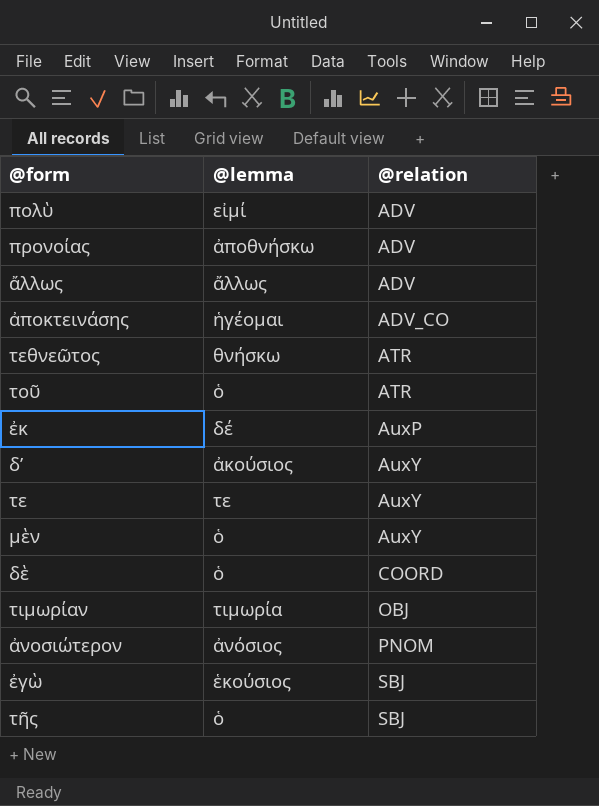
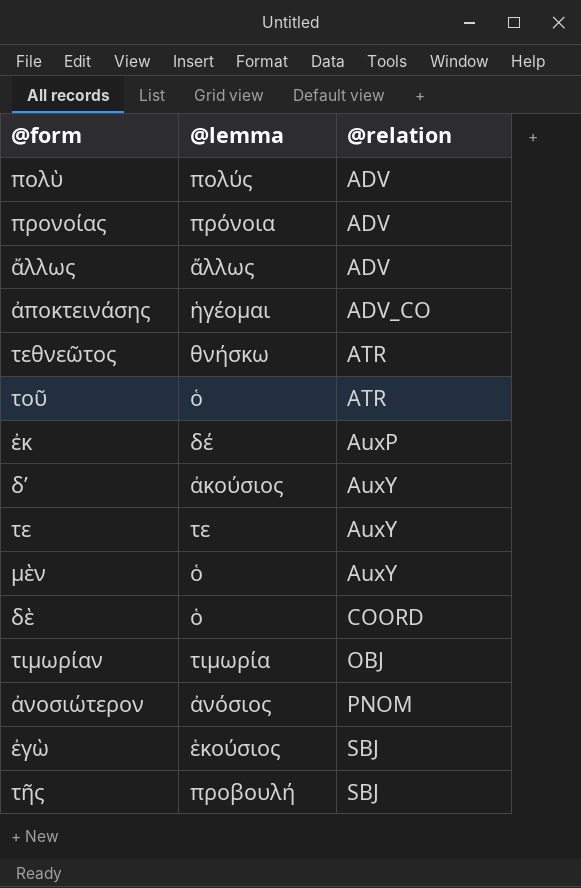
πολὺ | @lemma: εἰμί -> πολύς
προνοίας | @lemma: ἀποθνήσκω -> πρόνοια
τῆς | @lemma: ὁ -> προβουλή

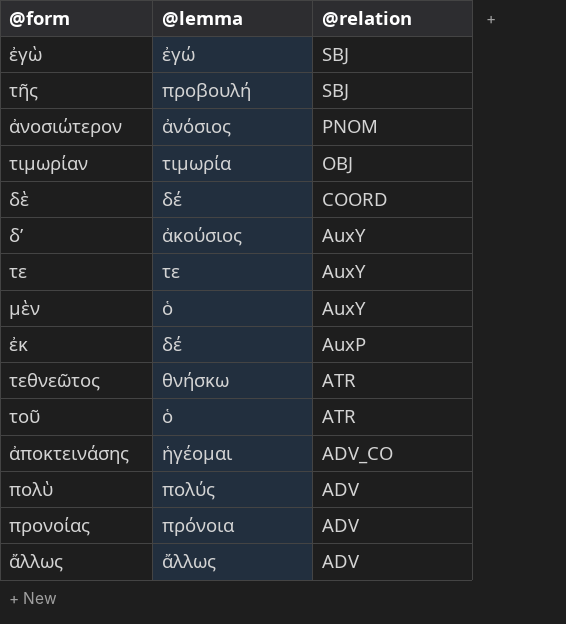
row order: @relation ascending -> @relation descending
ἐγὼ | @lemma: ἑκούσιος -> ἐγώ
δὲ | @lemma: ὁ -> δέ

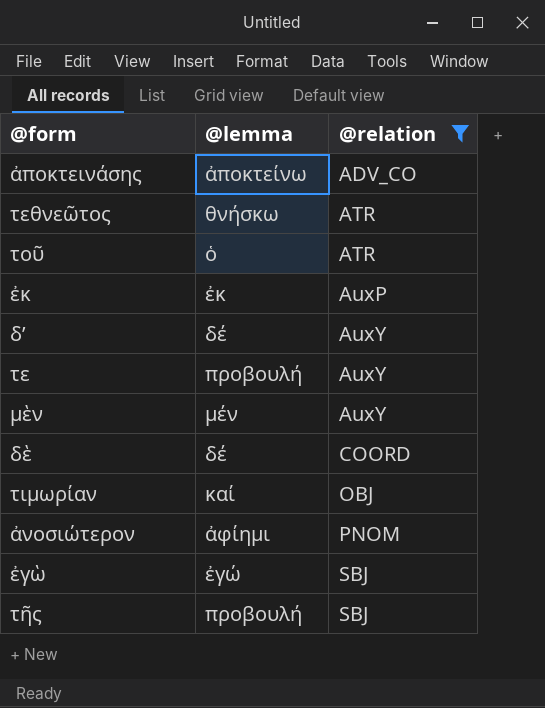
filter: none -> @relation != ADV
row order: @relation descending -> @relation ascending
ἀποκτεινάσης | @lemma: ἡγέομαι -> ἀποκτείνω
ἐκ | @lemma: δέ -> ἐκ
δʼ | @lemma: ἀκούσιος -> δέ
τε | @lemma: τε -> προβουλή
μὲν | @lemma: ὁ -> μέν
τιμωρίαν | @lemma: τιμωρία -> καί
ἀνοσιώτερον | @lemma: ἀνόσιος -> ἀφίημι

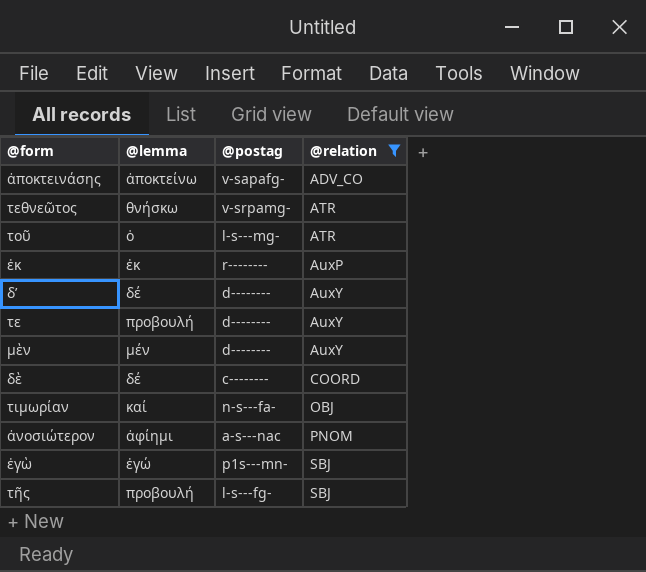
column @postag | position: none -> 3

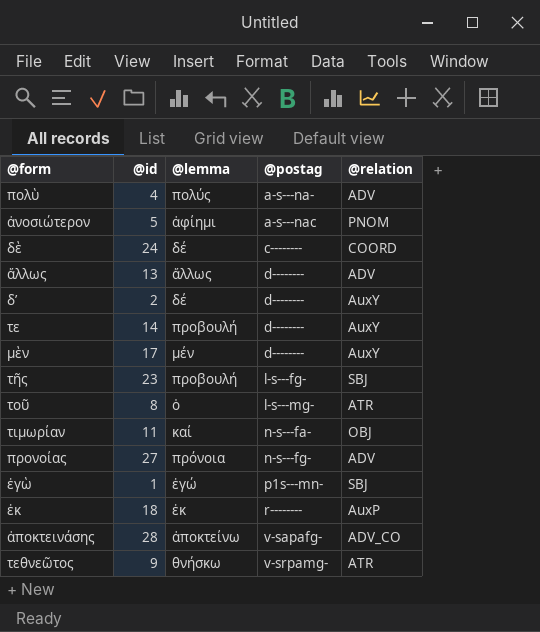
filter: @relation != ADV -> none
row order: @relation ascending -> @postag ascending
column @id | position: none -> 2

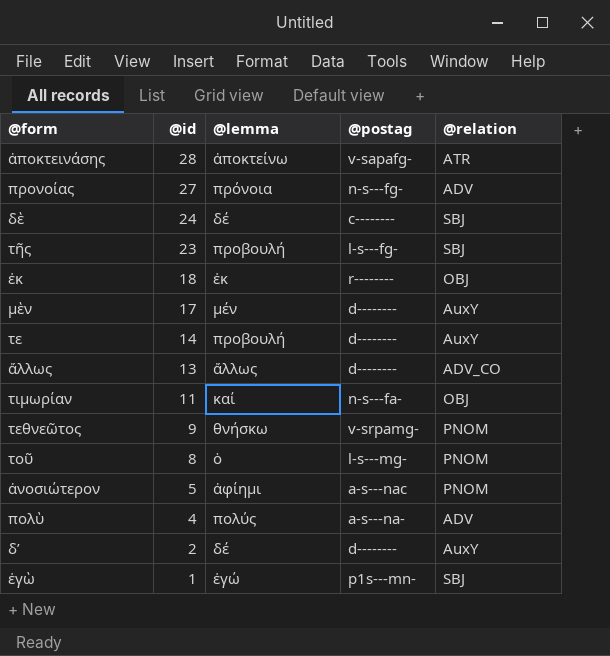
row order: @postag ascending -> @id descending
ἀποκτεινάσης | @relation: ADV_CO -> ATR
δὲ | @relation: COORD -> SBJ
ἐκ | @relation: AuxP -> OBJ
ἄλλως | @relation: ADV -> ADV_CO
τεθνεῶτος | @relation: ATR -> PNOM
τοῦ | @relation: ATR -> PNOM

